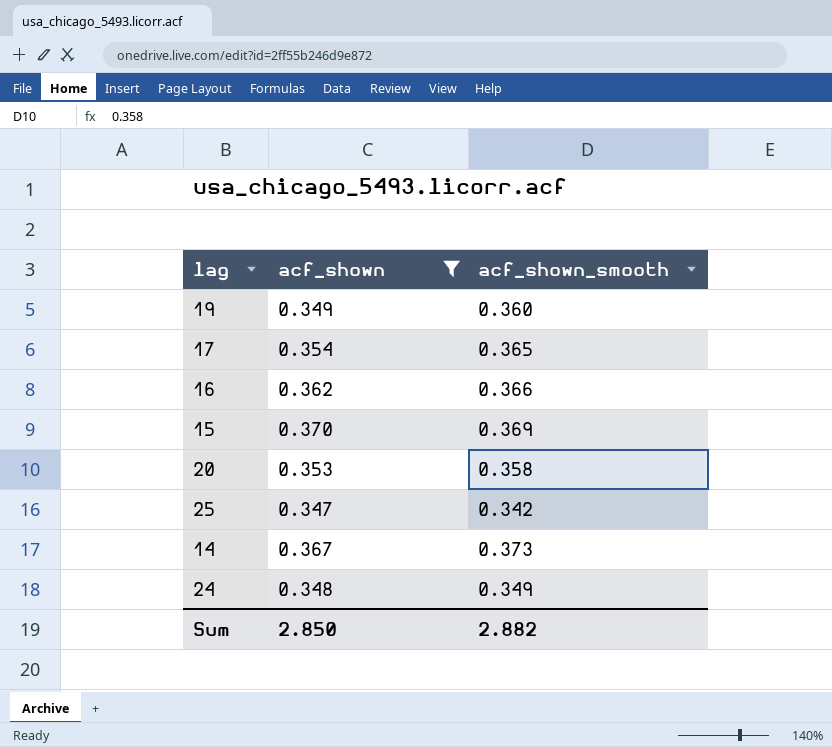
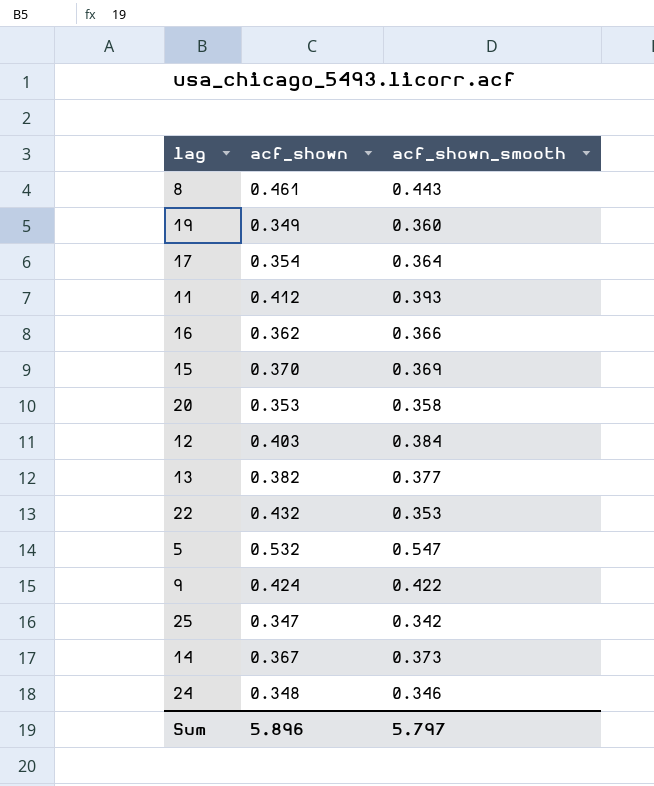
filter: acf_shown <= 0.370 -> none
17 | acf_shown_smooth: 0.365 -> 0.364
24 | acf_shown_smooth: 0.349 -> 0.346
Sum | acf_shown: 2.850 -> 5.896
Sum | acf_shown_smooth: 2.882 -> 5.797

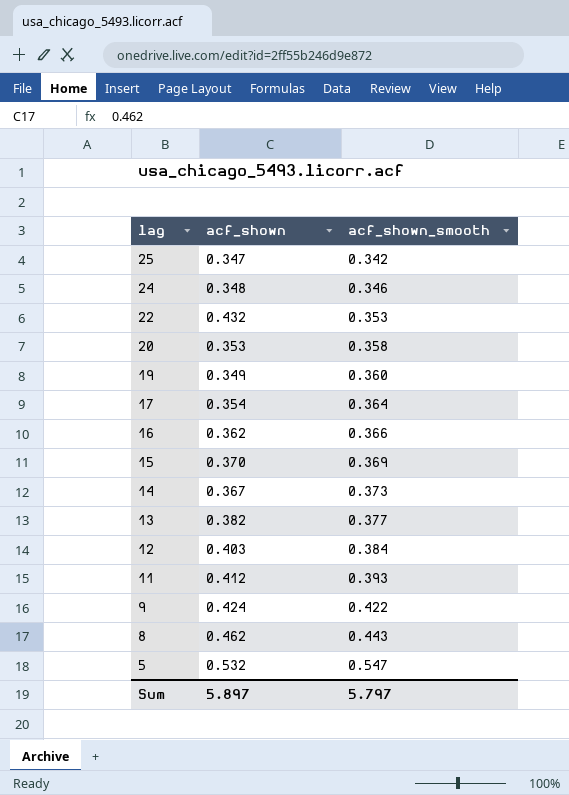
row order: none -> lag descending
8 | acf_shown: 0.461 -> 0.462
Sum | acf_shown: 5.896 -> 5.897

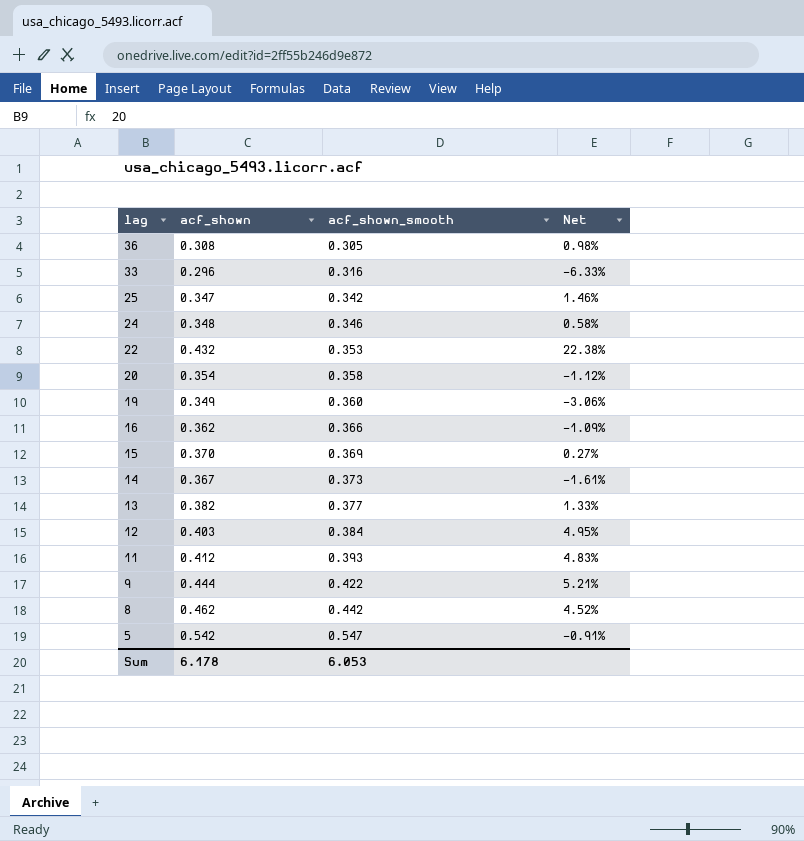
column Net | formula: none -> ([acf_shown] - [acf_shown_smooth]) / [acf_shown_smooth]
row 17: 0.354 | 0.364 -> none
row 36: none -> 0.308 | 0.305 | 0.98%
row 33: none -> 0.296 | 0.316 | -6.33%
20 | acf_shown: 0.353 -> 0.354
9 | acf_shown: 0.424 -> 0.444
8 | acf_shown_smooth: 0.443 -> 0.442
5 | acf_shown: 0.532 -> 0.542
Sum | acf_shown: 5.897 -> 6.178
Sum | acf_shown_smooth: 5.797 -> 6.053

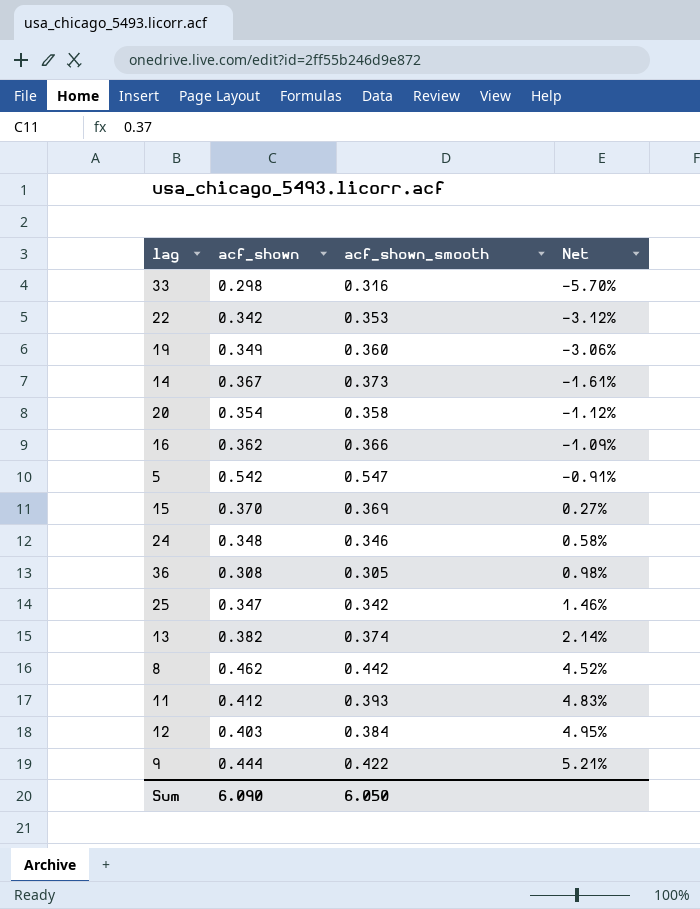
row order: lag descending -> Net ascending
33 | acf_shown: 0.296 -> 0.298
33 | Net: -6.33% -> -5.70%
22 | acf_shown: 0.432 -> 0.342
22 | Net: 22.38% -> -3.12%
13 | acf_shown_smooth: 0.377 -> 0.374
13 | Net: 1.33% -> 2.14%
Sum | acf_shown: 6.178 -> 6.090
Sum | acf_shown_smooth: 6.053 -> 6.050

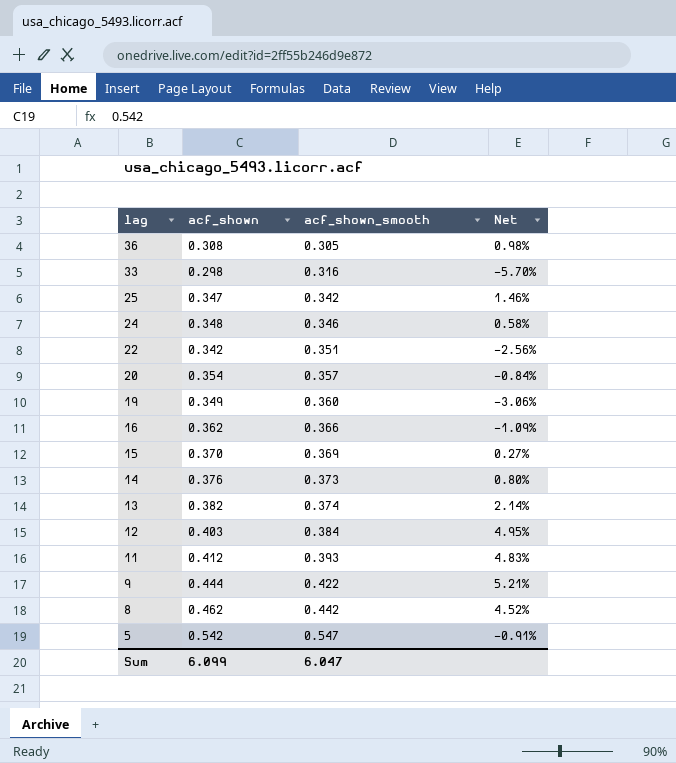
row order: Net ascending -> lag descending
22 | acf_shown_smooth: 0.353 -> 0.351
22 | Net: -3.12% -> -2.56%
20 | acf_shown_smooth: 0.358 -> 0.357
20 | Net: -1.12% -> -0.84%
14 | acf_shown: 0.367 -> 0.376
14 | Net: -1.61% -> 0.80%
Sum | acf_shown: 6.090 -> 6.099
Sum | acf_shown_smooth: 6.050 -> 6.047

